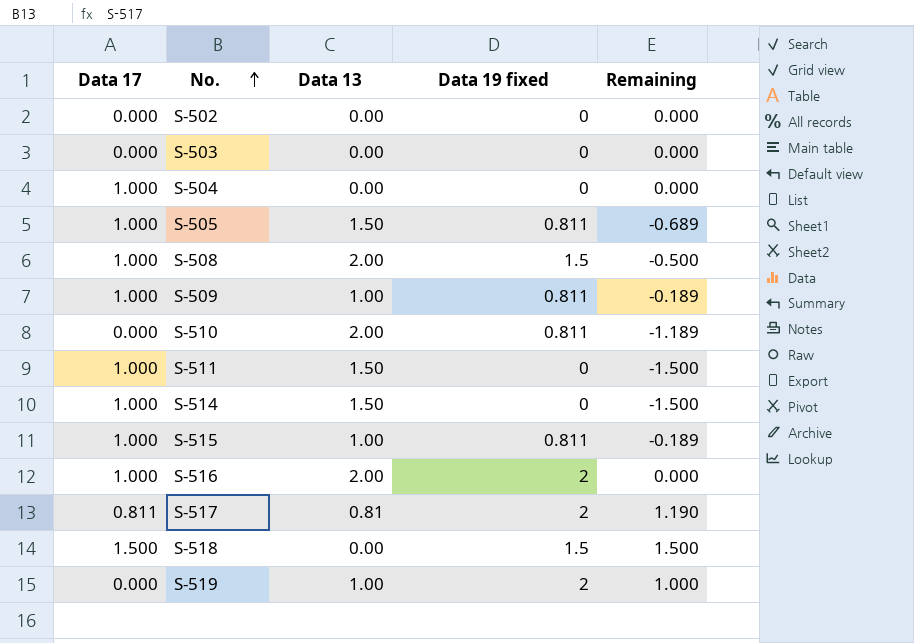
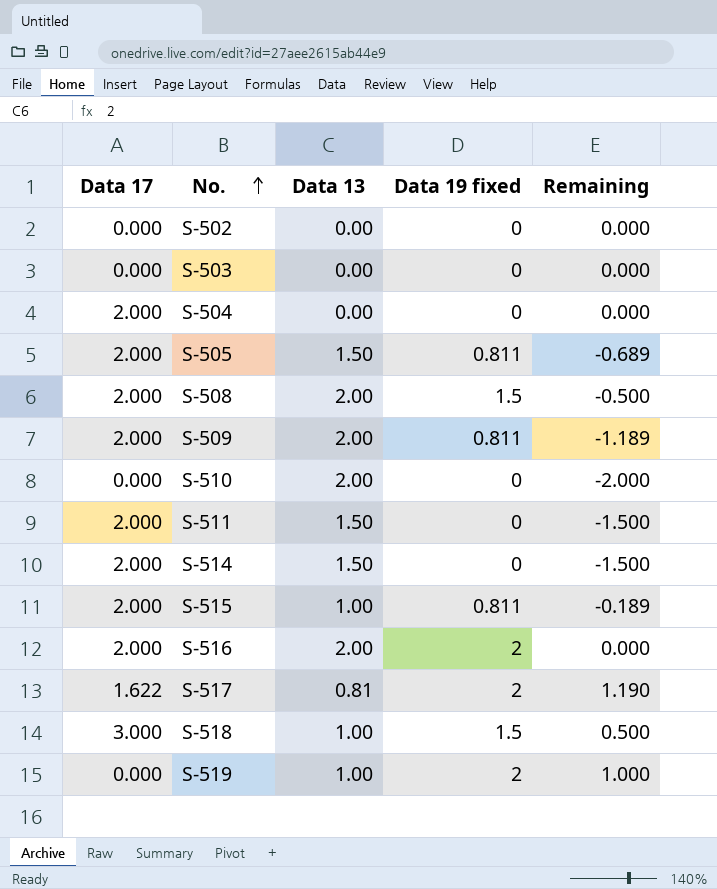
S-504 | Data 17: 1.000 -> 2.000
S-505 | Data 17: 1.000 -> 2.000
S-508 | Data 17: 1.000 -> 2.000
S-509 | Data 17: 1.000 -> 2.000
S-509 | Data 13: 1.00 -> 2.00
S-509 | Remaining: -0.189 -> -1.189
S-510 | Data 19 fixed: 0.811 -> 0
S-510 | Remaining: -1.189 -> -2.000
S-511 | Data 17: 1.000 -> 2.000
S-514 | Data 17: 1.000 -> 2.000
S-515 | Data 17: 1.000 -> 2.000
S-516 | Data 17: 1.000 -> 2.000
S-517 | Data 17: 0.811 -> 1.622
S-518 | Data 17: 1.500 -> 3.000
S-518 | Data 13: 0.00 -> 1.00
S-518 | Remaining: 1.500 -> 0.500

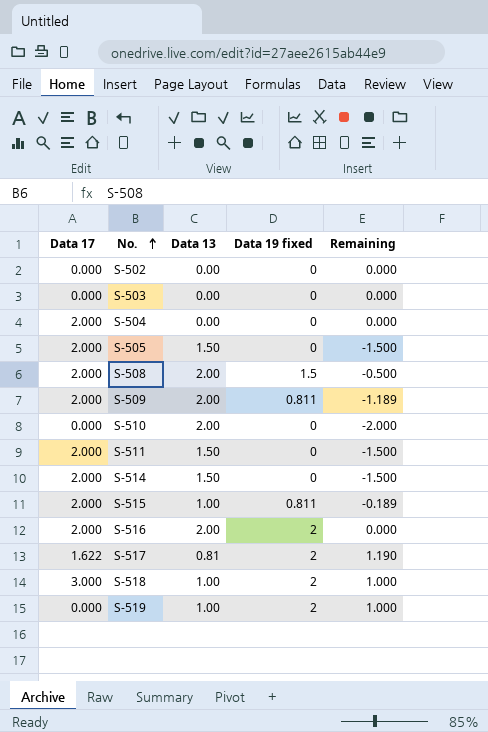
S-505 | Data 19 fixed: 0.811 -> 0
S-505 | Remaining: -0.689 -> -1.500
S-518 | Data 19 fixed: 1.5 -> 2
S-518 | Remaining: 0.500 -> 1.000

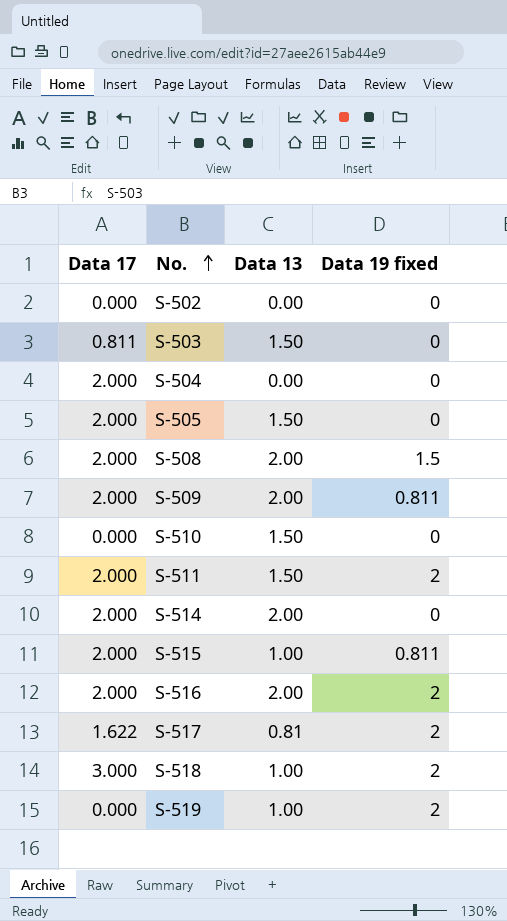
column Remaining | formula: [Data 19 fixed] - [Data 13] -> none
S-503 | Data 17: 0.000 -> 0.811
S-503 | Data 13: 0.00 -> 1.50
S-510 | Data 13: 2.00 -> 1.50
S-511 | Data 19 fixed: 0 -> 2
S-514 | Data 13: 1.50 -> 2.00

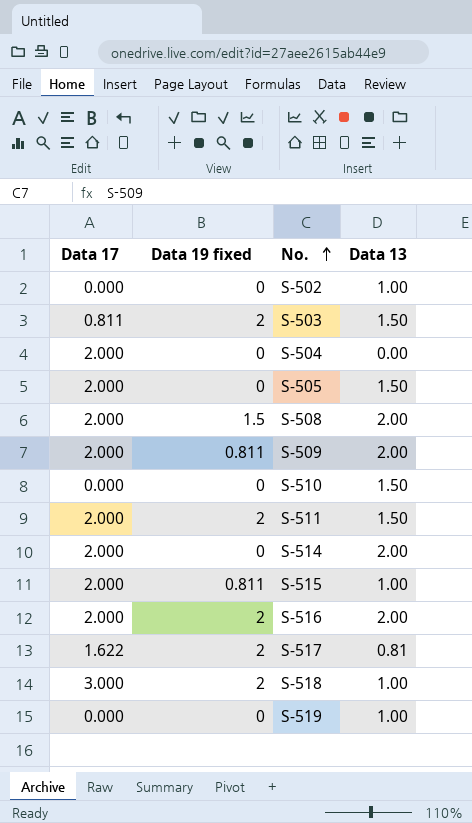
column Data 19 fixed | position: 4 -> 2
S-502 | Data 13: 0.00 -> 1.00
S-503 | Data 19 fixed: 0 -> 2
S-519 | Data 19 fixed: 2 -> 0

